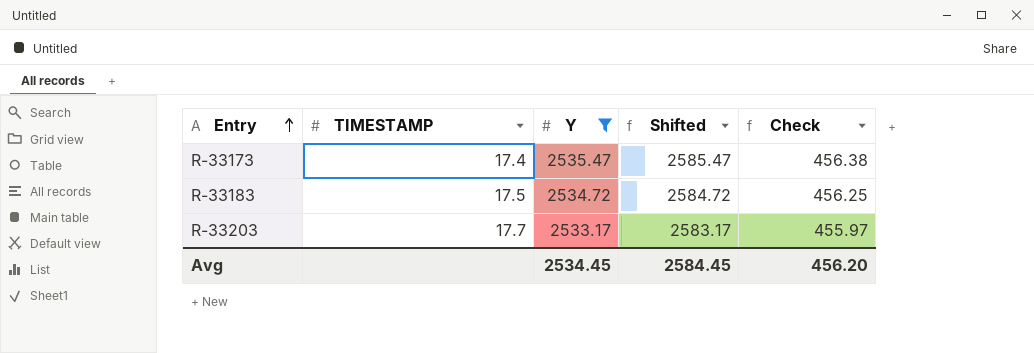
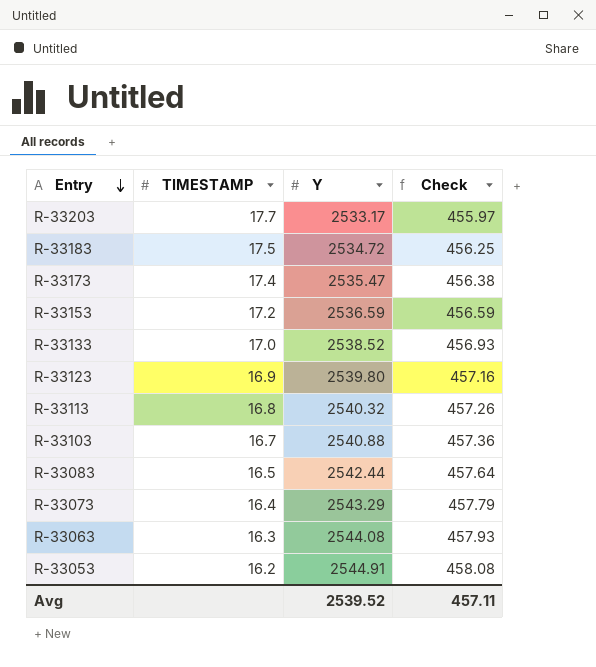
filter: Y <= 2535.47 -> none
row order: Entry ascending -> Entry descending
column Shifted | formula: [Y] + 50 -> none
Avg | Y: 2534.45 -> 2539.52
Avg | Check: 456.20 -> 457.11

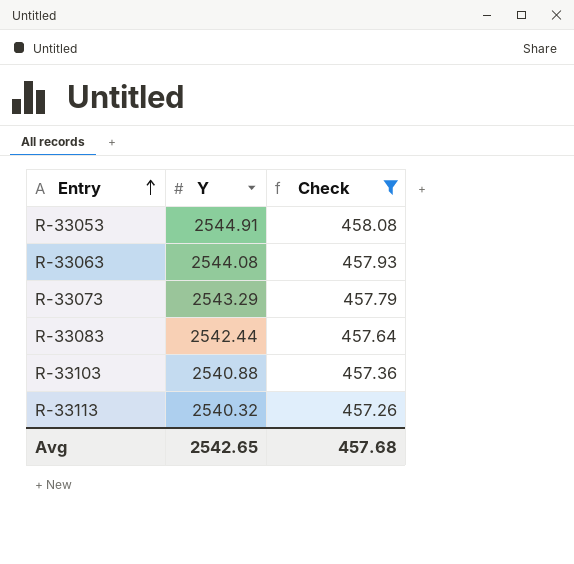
filter: none -> Check >= 457.26
row order: Entry descending -> Entry ascending
column TIMESTAMP | position: 2 -> none
Avg | Y: 2539.52 -> 2542.65
Avg | Check: 457.11 -> 457.68

